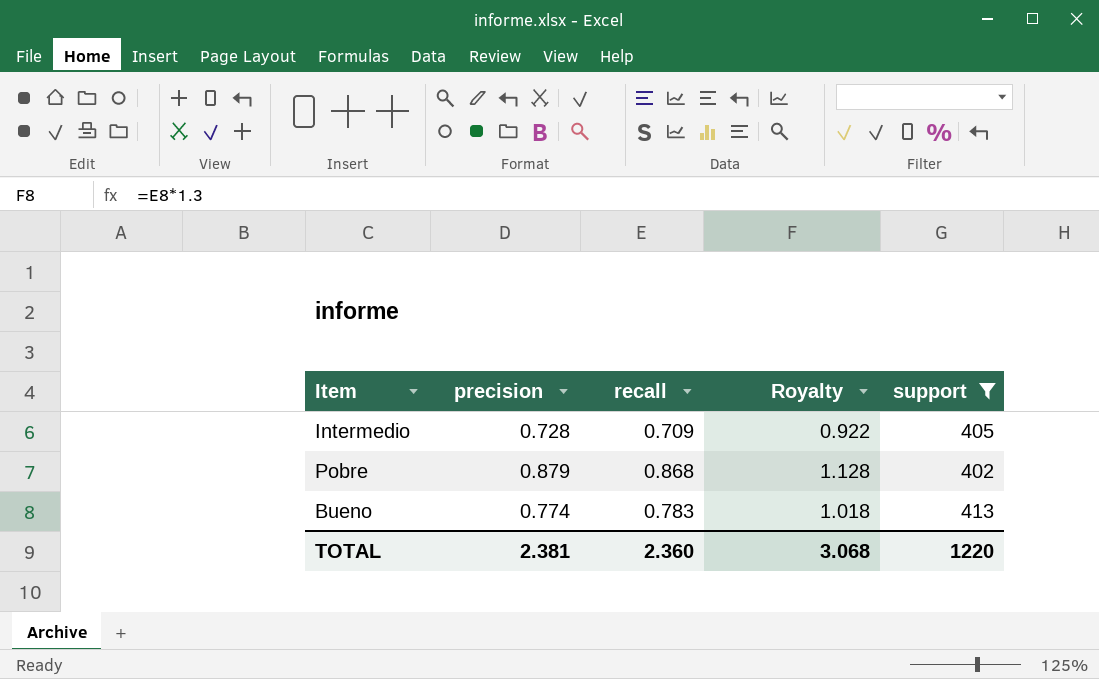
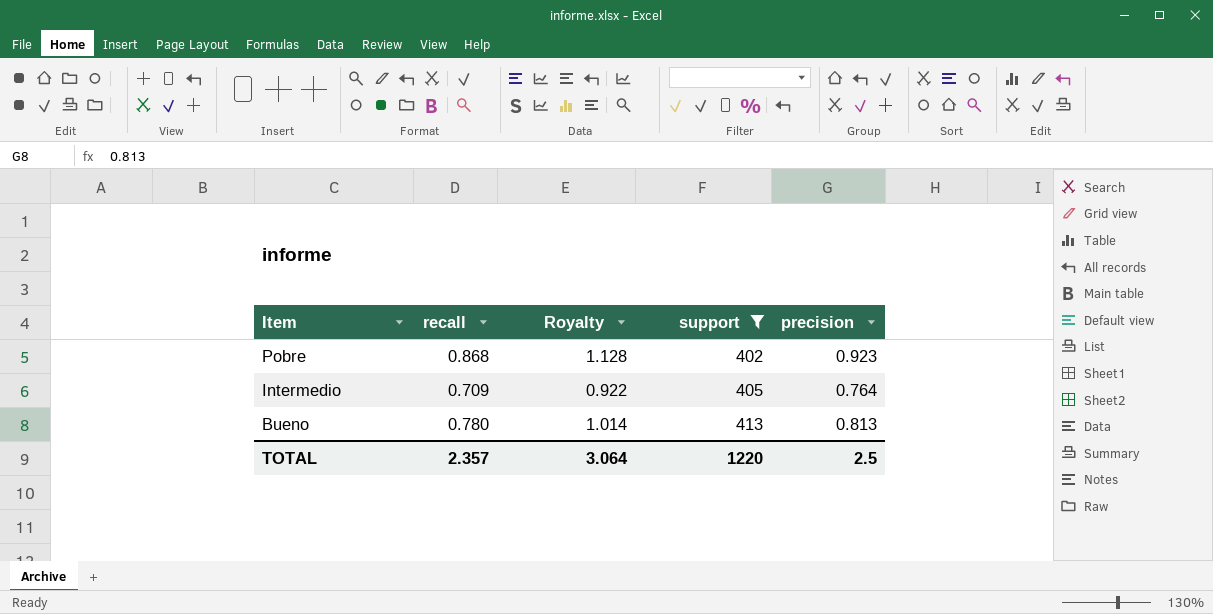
row order: none -> Item descending
column precision | position: 2 -> 5
Pobre | precision: 0.879 -> 0.923
Intermedio | precision: 0.728 -> 0.764
Bueno | recall: 0.783 -> 0.780
Bueno | Royalty: 1.018 -> 1.014
Bueno | precision: 0.774 -> 0.813
TOTAL | recall: 2.360 -> 2.357
TOTAL | Royalty: 3.068 -> 3.064
TOTAL | precision: 2.381 -> 2.5

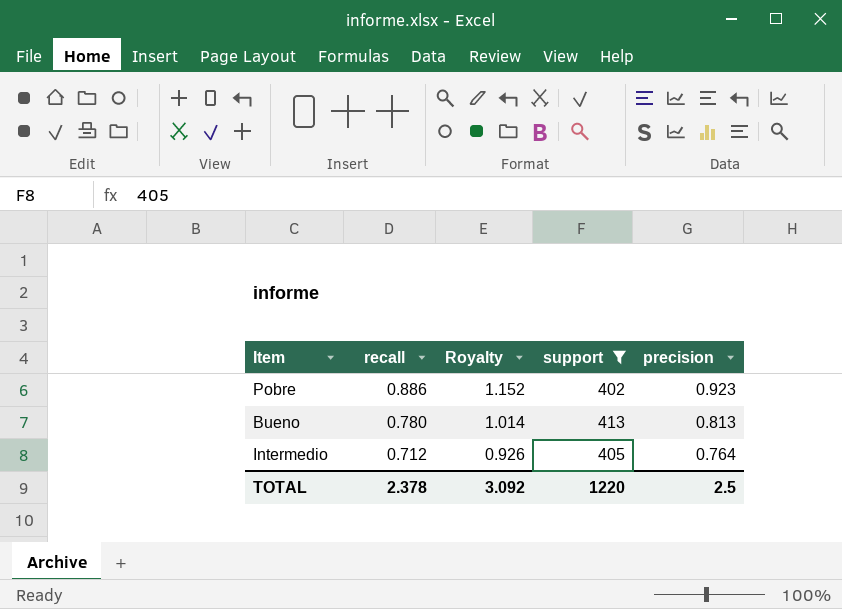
row order: Item descending -> recall descending
Pobre | recall: 0.868 -> 0.886
Pobre | Royalty: 1.128 -> 1.152
Intermedio | recall: 0.709 -> 0.712
Intermedio | Royalty: 0.922 -> 0.926
TOTAL | recall: 2.357 -> 2.378
TOTAL | Royalty: 3.064 -> 3.092

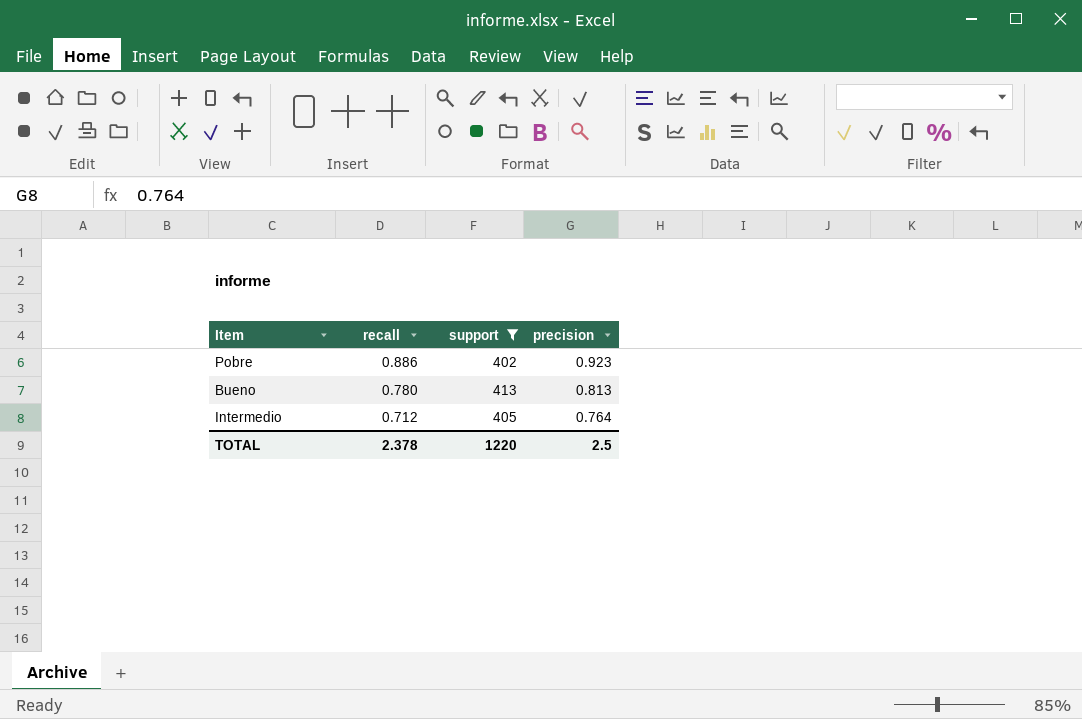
column Royalty | formula: [recall] * 1.3 -> none

